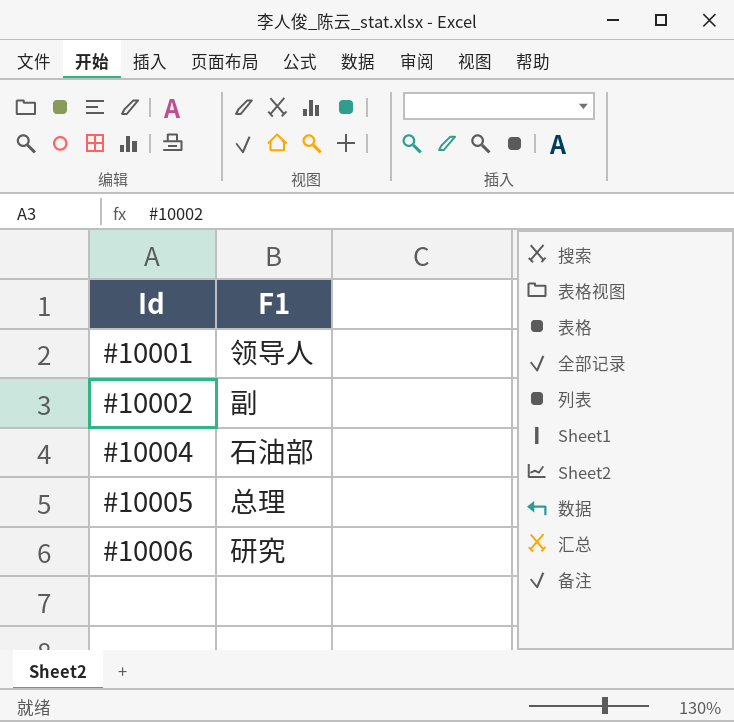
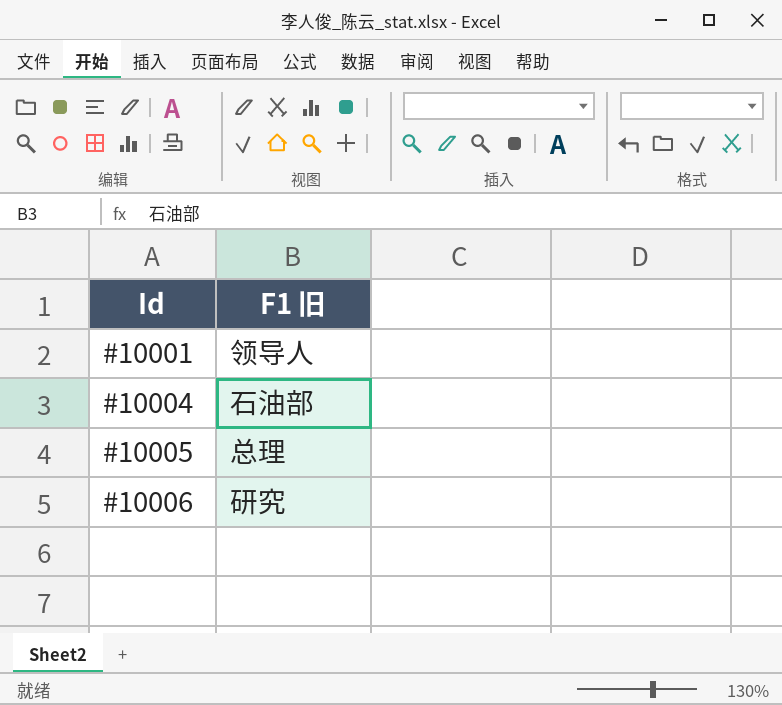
column name: F1 -> F1 旧
row #10002: 副 -> none

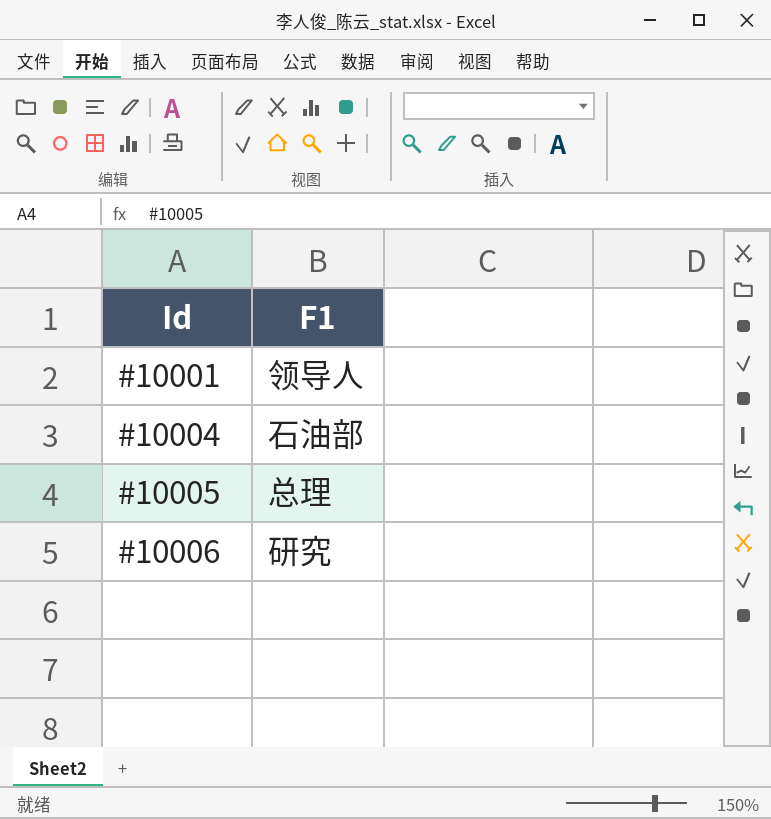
column name: F1 旧 -> F1

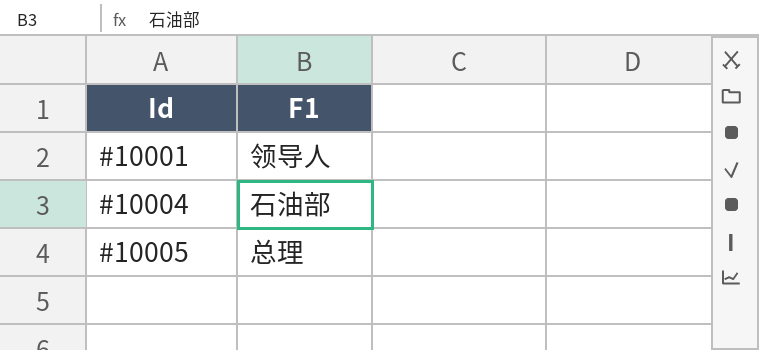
row #10006: 研究 -> none

